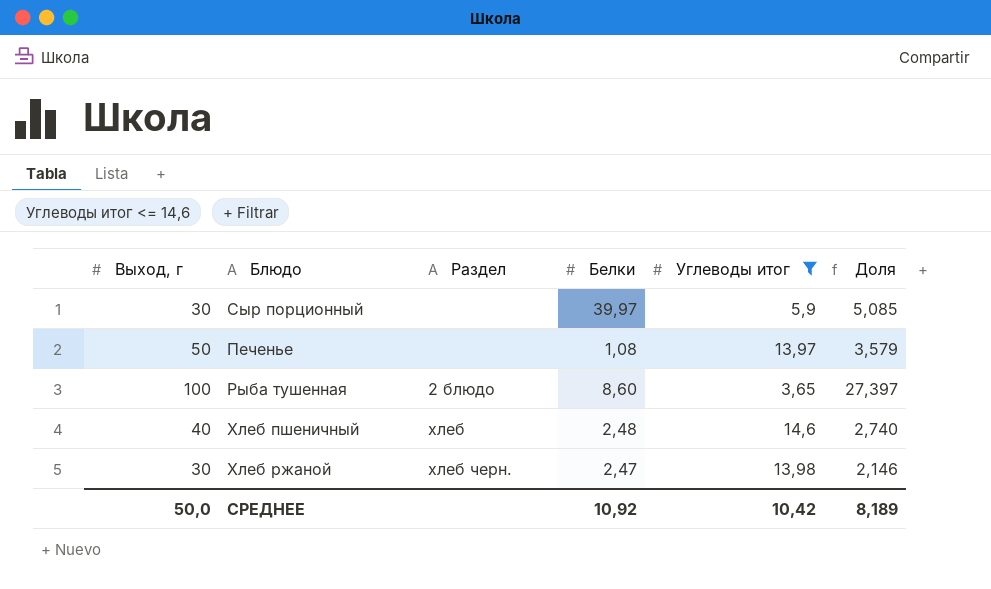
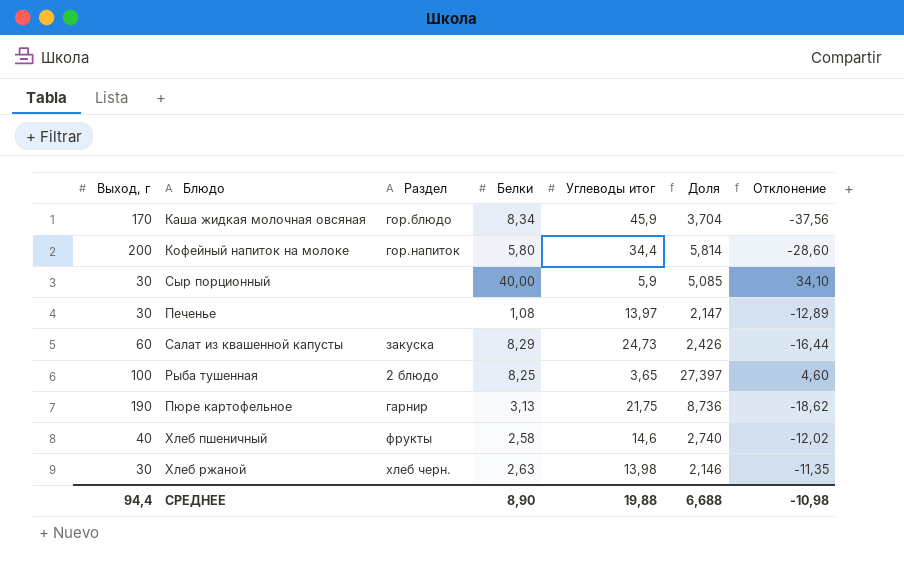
filter: Углеводы итог <= 14,6 -> none
column Отклонение | formula: none -> [Белки] - [Углеводы итог]
Сыр порционный | Белки: 39,97 -> 40,00
Печенье | Выход, г: 50 -> 30
Печенье | Доля: 3,579 -> 2,147
Рыба тушенная | Белки: 8,60 -> 8,25
Хлеб пшеничный | Раздел: хлеб -> фрукты
Хлеб пшеничный | Белки: 2,48 -> 2,58
Хлеб ржаной | Белки: 2,47 -> 2,63
СРЕДНЕЕ | Выход, г: 50,0 -> 94,4
СРЕДНЕЕ | Белки: 10,92 -> 8,90
СРЕДНЕЕ | Углеводы итог: 10,42 -> 19,88
СРЕДНЕЕ | Доля: 8,189 -> 6,688

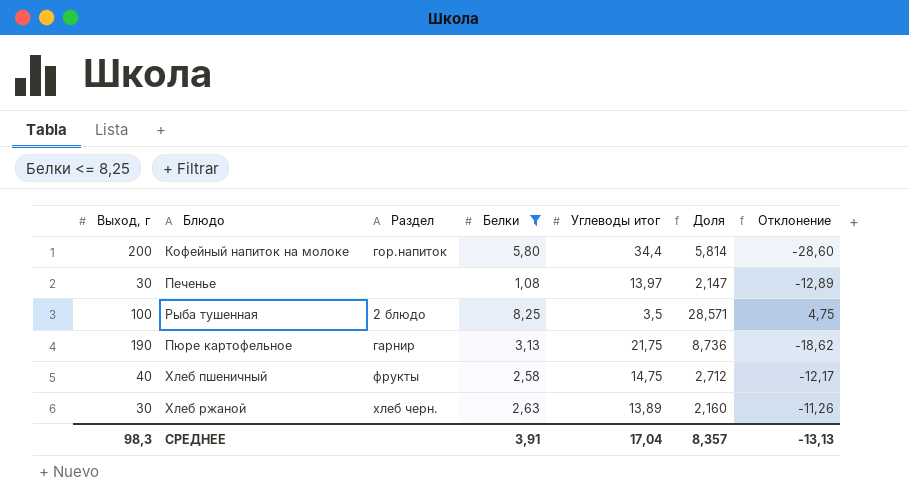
filter: none -> Белки <= 8,25
Рыба тушенная | Углеводы итог: 3,65 -> 3,5
Рыба тушенная | Доля: 27,397 -> 28,571
Рыба тушенная | Отклонение: 4,60 -> 4,75
Хлеб пшеничный | Углеводы итог: 14,6 -> 14,75
Хлеб пшеничный | Доля: 2,740 -> 2,712
Хлеб пшеничный | Отклонение: -12,02 -> -12,17
Хлеб ржаной | Углеводы итог: 13,98 -> 13,89
Хлеб ржаной | Доля: 2,146 -> 2,160
Хлеб ржаной | Отклонение: -11,35 -> -11,26
СРЕДНЕЕ | Выход, г: 94,4 -> 98,3
СРЕДНЕЕ | Белки: 8,90 -> 3,91
СРЕДНЕЕ | Углеводы итог: 19,88 -> 17,04
СРЕДНЕЕ | Доля: 6,688 -> 8,357
СРЕДНЕЕ | Отклонение: -10,98 -> -13,13

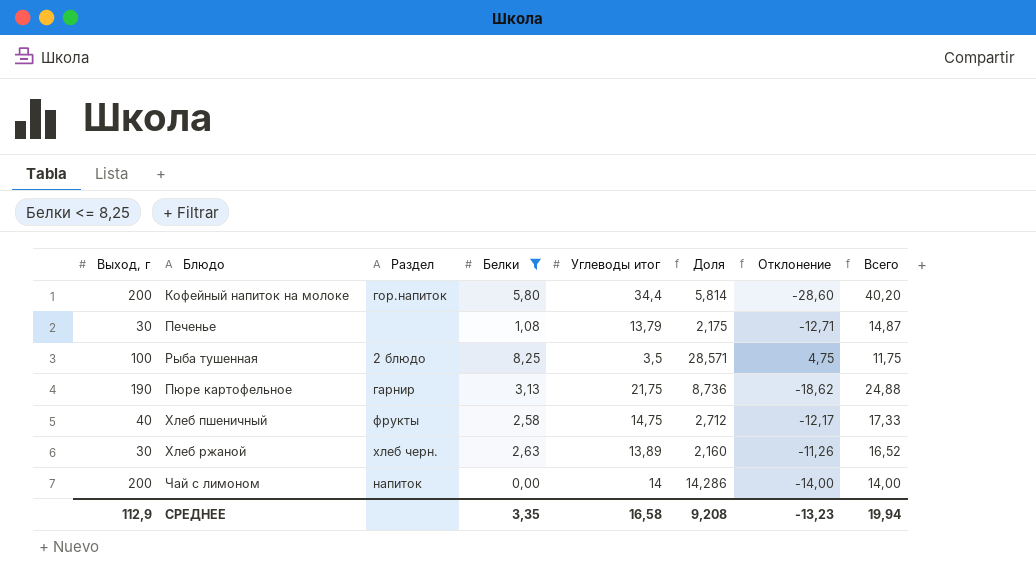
column Всего | formula: none -> [Белки] + [Углеводы итог]
Печенье | Углеводы итог: 13,97 -> 13,79
Печенье | Доля: 2,147 -> 2,175
Печенье | Отклонение: -12,89 -> -12,71
row Чай с лимоном: none -> 200 | напиток | 0,00 | 14 | 14,286 | -14,00 | 14,00
СРЕДНЕЕ | Выход, г: 98,3 -> 112,9
СРЕДНЕЕ | Белки: 3,91 -> 3,35
СРЕДНЕЕ | Углеводы итог: 17,04 -> 16,58
СРЕДНЕЕ | Доля: 8,357 -> 9,208
СРЕДНЕЕ | Отклонение: -13,13 -> -13,23

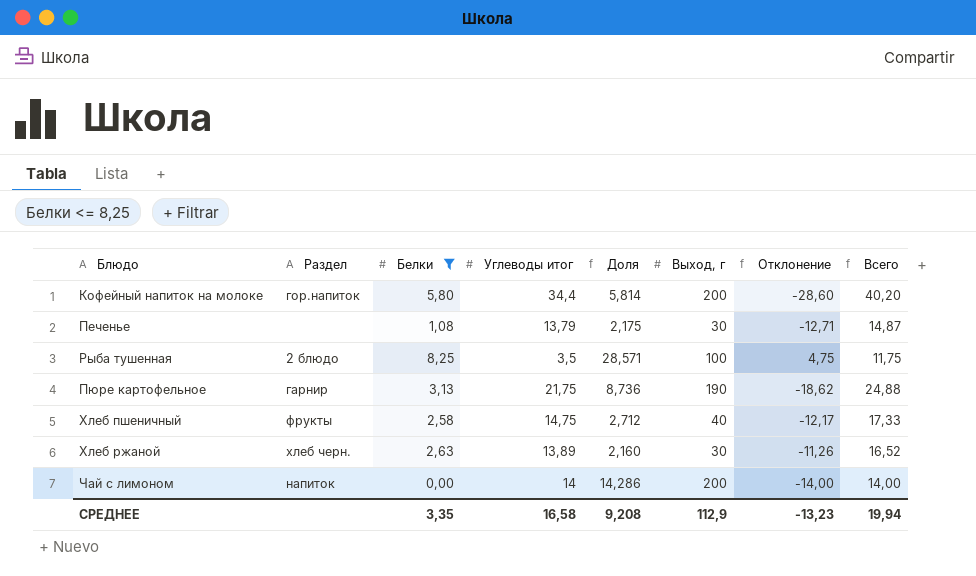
column Выход, г | position: 1 -> 6

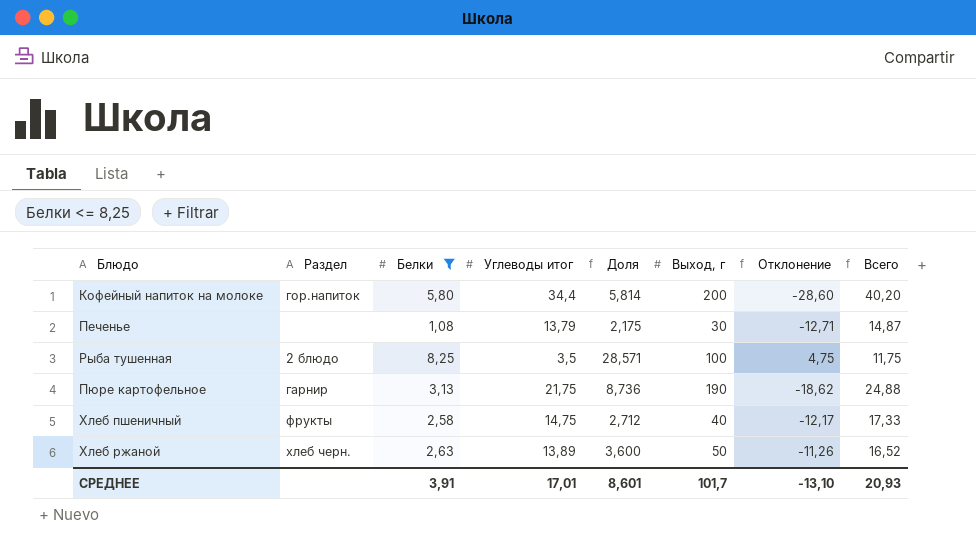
row Чай с лимоном: напиток | 0,00 | 14 | 14,286 | 200 | -14,00 | 14,00 -> none
Хлеб ржаной | Доля: 2,160 -> 3,600
Хлеб ржаной | Выход, г: 30 -> 50
СРЕДНЕЕ | Белки: 3,35 -> 3,91
СРЕДНЕЕ | Углеводы итог: 16,58 -> 17,01
СРЕДНЕЕ | Доля: 9,208 -> 8,601
СРЕДНЕЕ | Выход, г: 112,9 -> 101,7
СРЕДНЕЕ | Отклонение: -13,23 -> -13,10
СРЕДНЕЕ | Всего: 19,94 -> 20,93

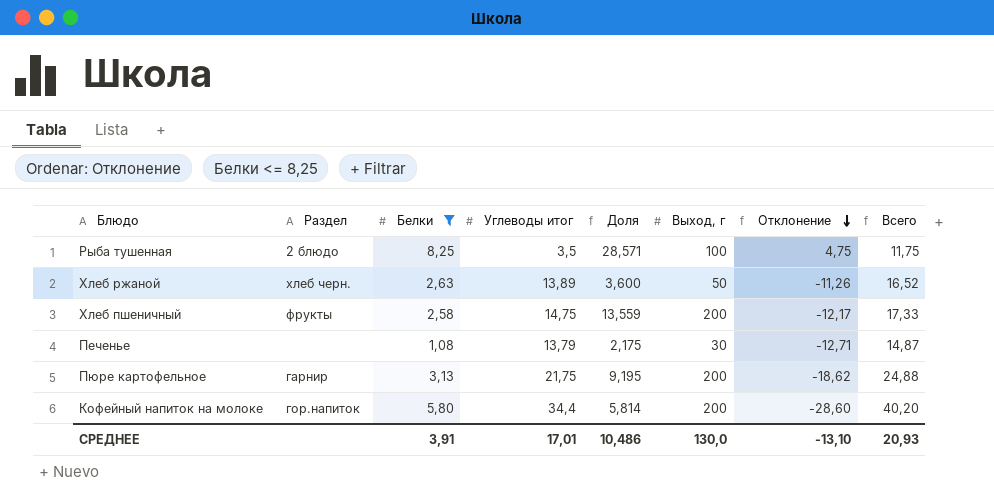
row order: none -> Отклонение descending
Хлеб пшеничный | Доля: 2,712 -> 13,559
Хлеб пшеничный | Выход, г: 40 -> 200
Пюре картофельное | Доля: 8,736 -> 9,195
Пюре картофельное | Выход, г: 190 -> 200
СРЕДНЕЕ | Доля: 8,601 -> 10,486
СРЕДНЕЕ | Выход, г: 101,7 -> 130,0

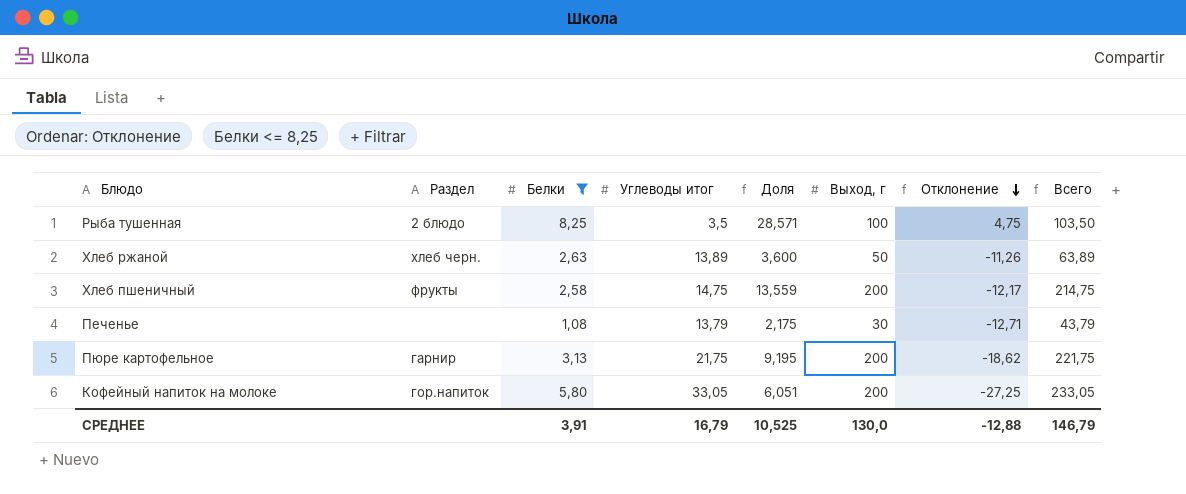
column Всего | formula: [Белки] + [Углеводы итог] -> [Углеводы итог] + [Выход, г]
Кофейный напиток на молоке | Углеводы итог: 34,4 -> 33,05
Кофейный напиток на молоке | Доля: 5,814 -> 6,051
Кофейный напиток на молоке | Отклонение: -28,60 -> -27,25
СРЕДНЕЕ | Углеводы итог: 17,01 -> 16,79
СРЕДНЕЕ | Доля: 10,486 -> 10,525
СРЕДНЕЕ | Отклонение: -13,10 -> -12,88
СРЕДНЕЕ | Всего: 20,93 -> 146,79

